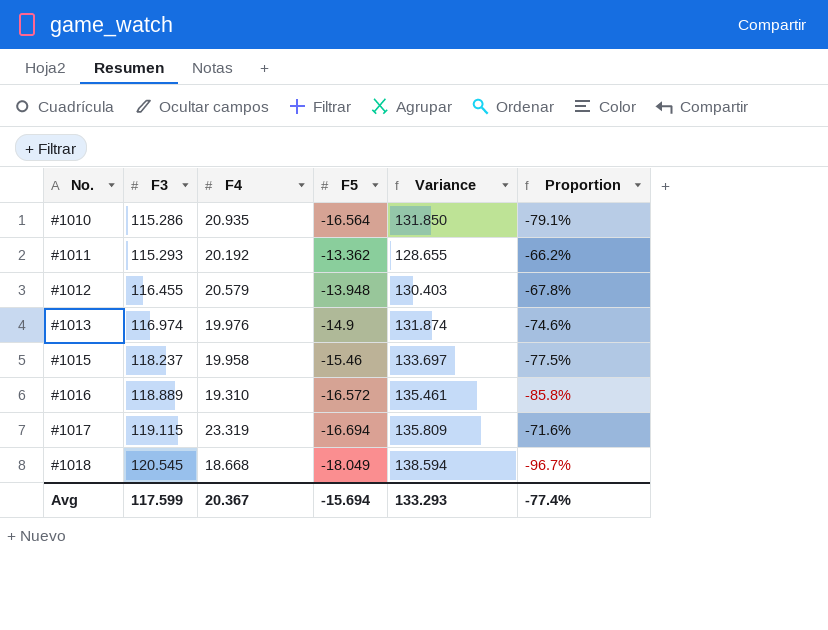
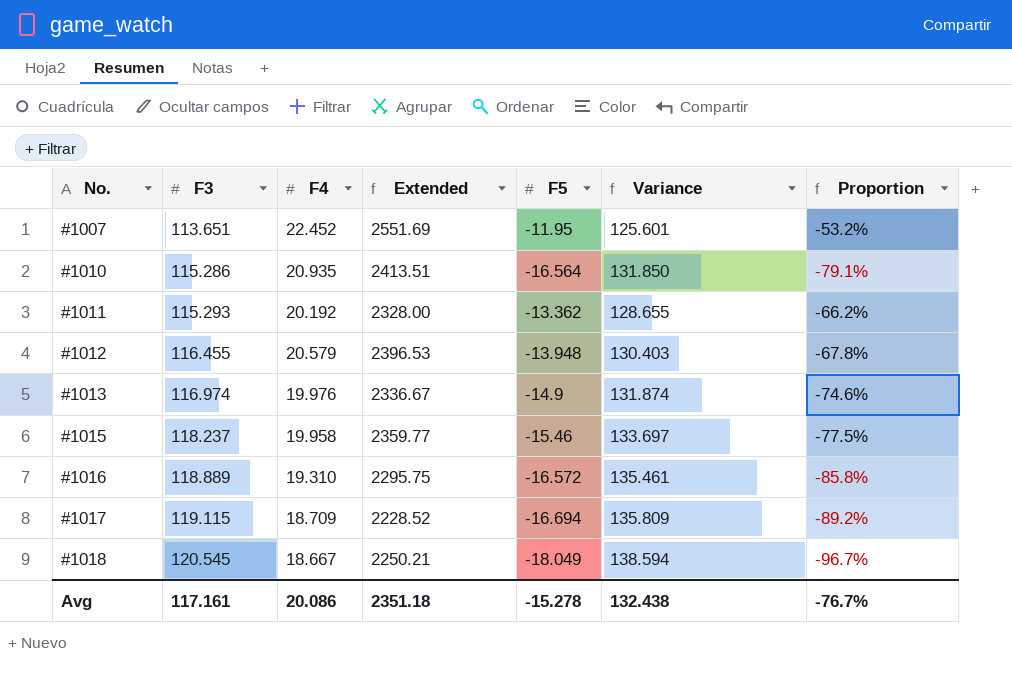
column Extended | formula: none -> [F3] * [F4]
row #1007: none -> 113.651 | 22.452 | 2551.69 | -11.95 | 125.601 | -53.2%
#1017 | F4: 23.319 -> 18.709
#1017 | Proportion: -71.6% -> -89.2%
#1018 | F4: 18.668 -> 18.667
Avg | F3: 117.599 -> 117.161
Avg | F4: 20.367 -> 20.086
Avg | F5: -15.694 -> -15.278
Avg | Variance: 133.293 -> 132.438
Avg | Proportion: -77.4% -> -76.7%

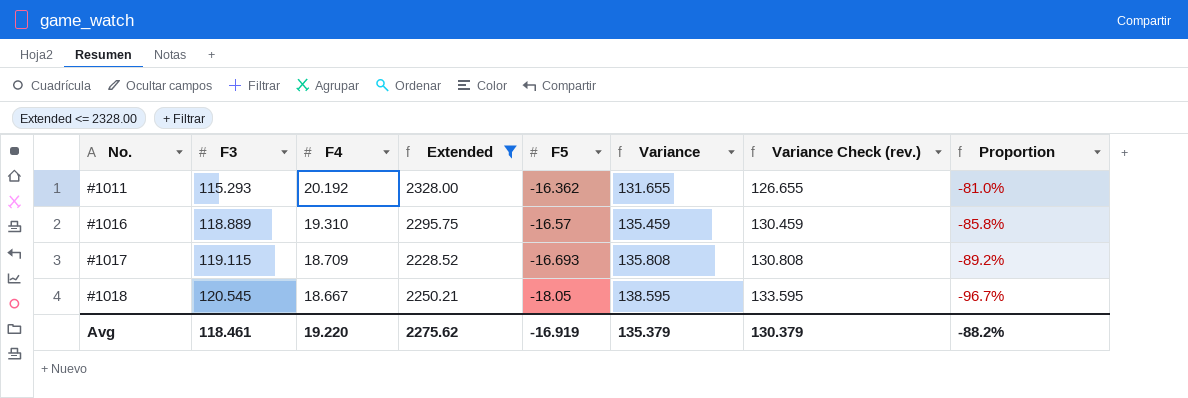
filter: none -> Extended <= 2328.00
column Variance Check (rev.) | formula: none -> [Variance] - 5
#1011 | F5: -13.362 -> -16.362
#1011 | Variance: 128.655 -> 131.655
#1011 | Proportion: -66.2% -> -81.0%
#1016 | F5: -16.572 -> -16.57
#1016 | Variance: 135.461 -> 135.459
#1017 | F5: -16.694 -> -16.693
#1017 | Variance: 135.809 -> 135.808
#1018 | F5: -18.049 -> -18.05
#1018 | Variance: 138.594 -> 138.595
Avg | F3: 117.161 -> 118.461
Avg | F4: 20.086 -> 19.220
Avg | Extended: 2351.18 -> 2275.62
Avg | F5: -15.278 -> -16.919
Avg | Variance: 132.438 -> 135.379
Avg | Proportion: -76.7% -> -88.2%

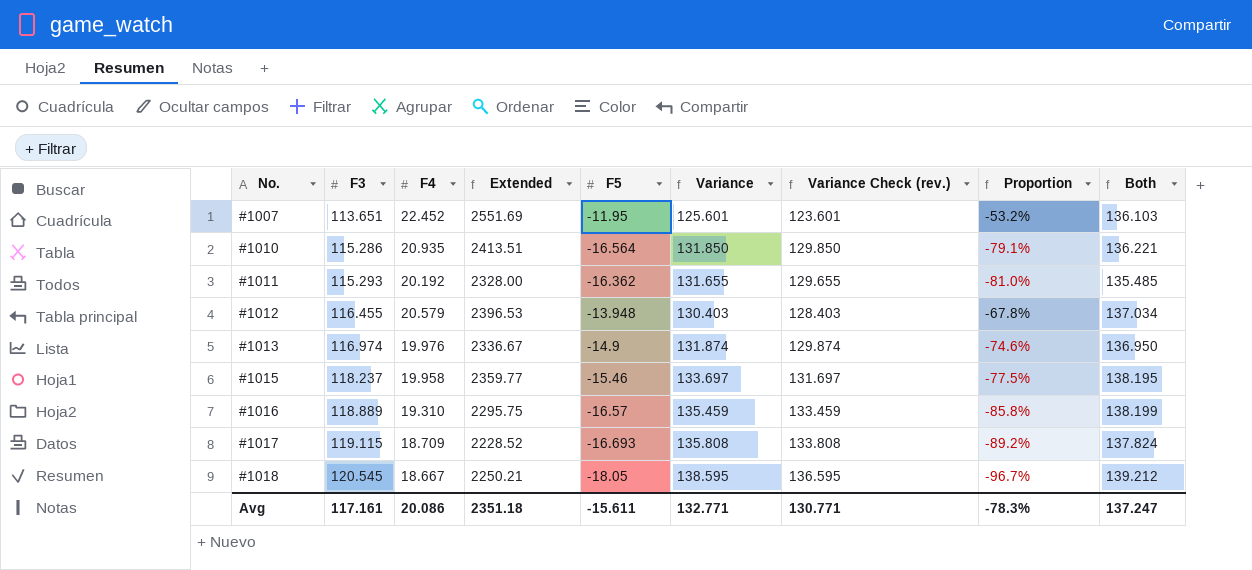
filter: Extended <= 2328.00 -> none
column Variance Check (rev.) | formula: [Variance] - 5 -> [Variance] - 2
column Both | formula: none -> [F3] + [F4]
Avg | F3: 118.461 -> 117.161
Avg | F4: 19.220 -> 20.086
Avg | Extended: 2275.62 -> 2351.18
Avg | F5: -16.919 -> -15.611
Avg | Variance: 135.379 -> 132.771
Avg | Variance Check (rev.): 130.379 -> 130.771
Avg | Proportion: -88.2% -> -78.3%

